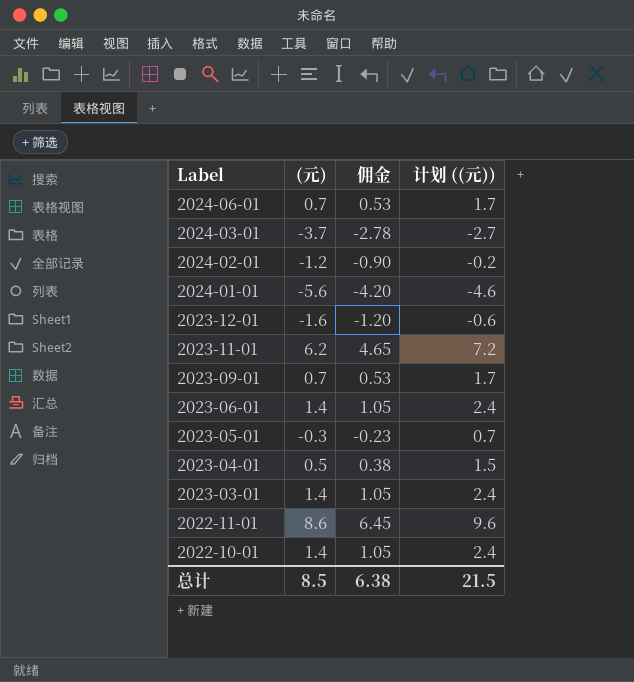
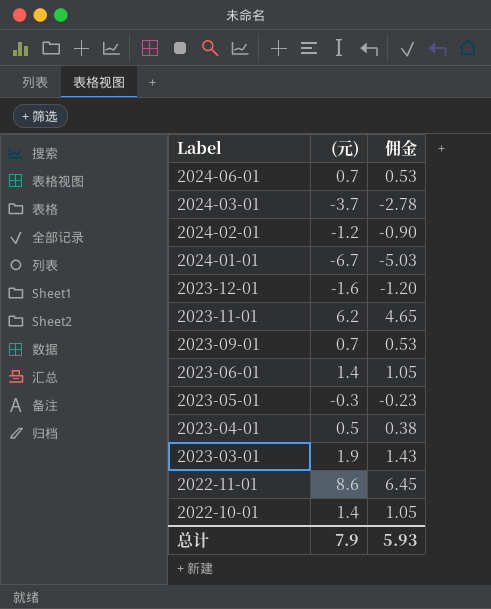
column 计划 ((元)) | formula: [(元)] + 1 -> none
2024-01-01 | (元): -5.6 -> -6.7
2024-01-01 | 佣金: -4.20 -> -5.03
2023-03-01 | (元): 1.4 -> 1.9
2023-03-01 | 佣金: 1.05 -> 1.43
总计 | (元): 8.5 -> 7.9
总计 | 佣金: 6.38 -> 5.93

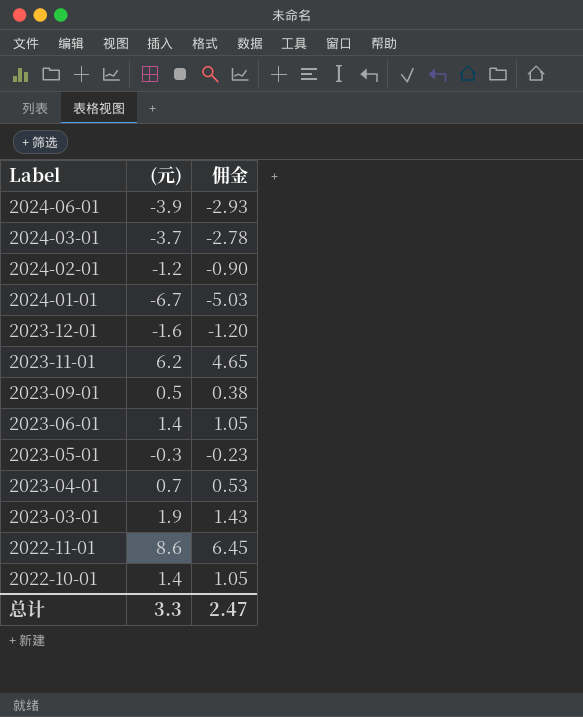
2024-06-01 | (元): 0.7 -> -3.9
2024-06-01 | 佣金: 0.53 -> -2.93
2023-09-01 | (元): 0.7 -> 0.5
2023-09-01 | 佣金: 0.53 -> 0.38
2023-04-01 | (元): 0.5 -> 0.7
2023-04-01 | 佣金: 0.38 -> 0.53
总计 | (元): 7.9 -> 3.3
总计 | 佣金: 5.93 -> 2.47

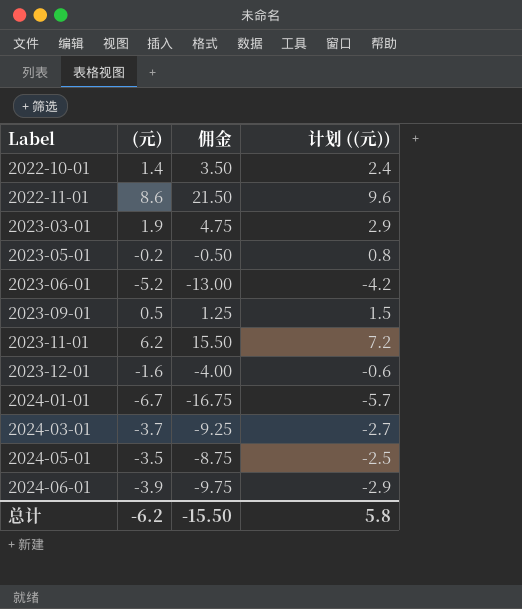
row order: Label descending -> Label ascending
column 佣金 | formula: [(元)] * 0.75 -> [(元)] * 2.5
column 计划 ((元)) | formula: none -> [(元)] + 1
row 2024-02-01: -1.2 | -0.90 -> none
row 2023-04-01: 0.7 | 0.53 -> none
2023-05-01 | (元): -0.3 -> -0.2
2023-06-01 | (元): 1.4 -> -5.2
row 2024-05-01: none -> -3.5 | -8.75 | -2.5
总计 | (元): 3.3 -> -6.2
总计 | 佣金: 2.47 -> -15.50

